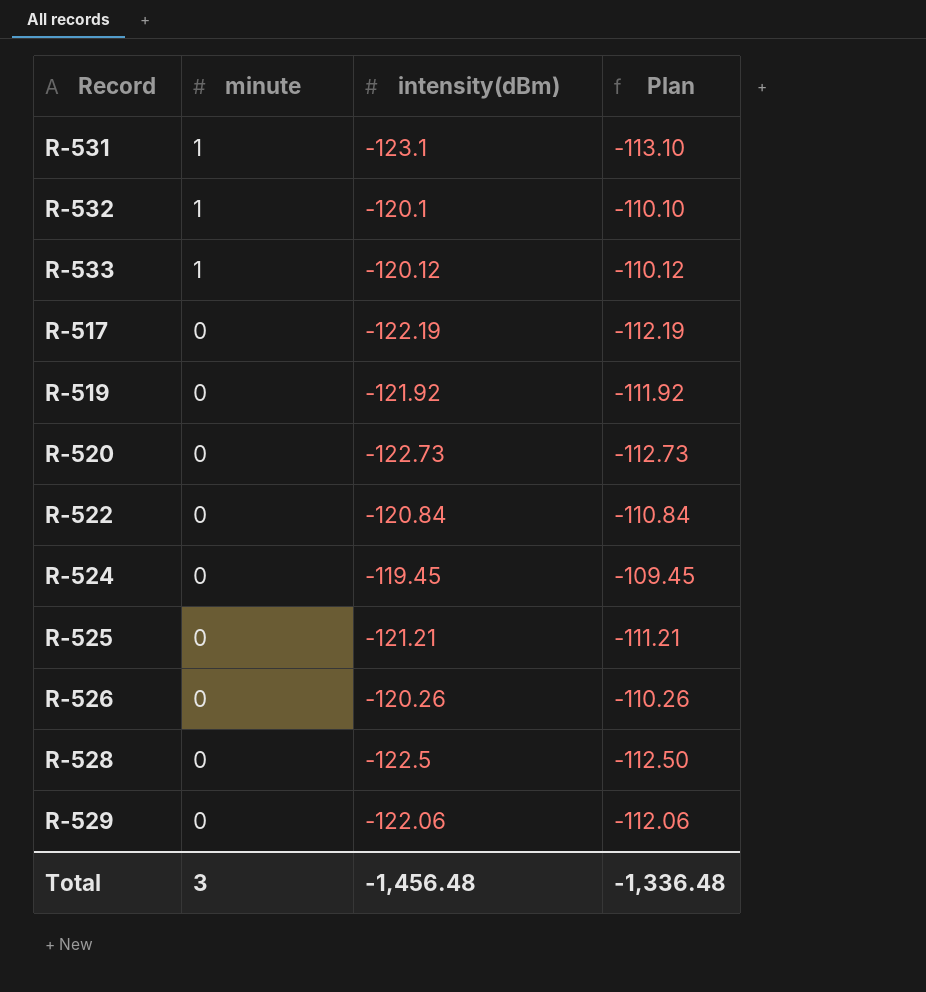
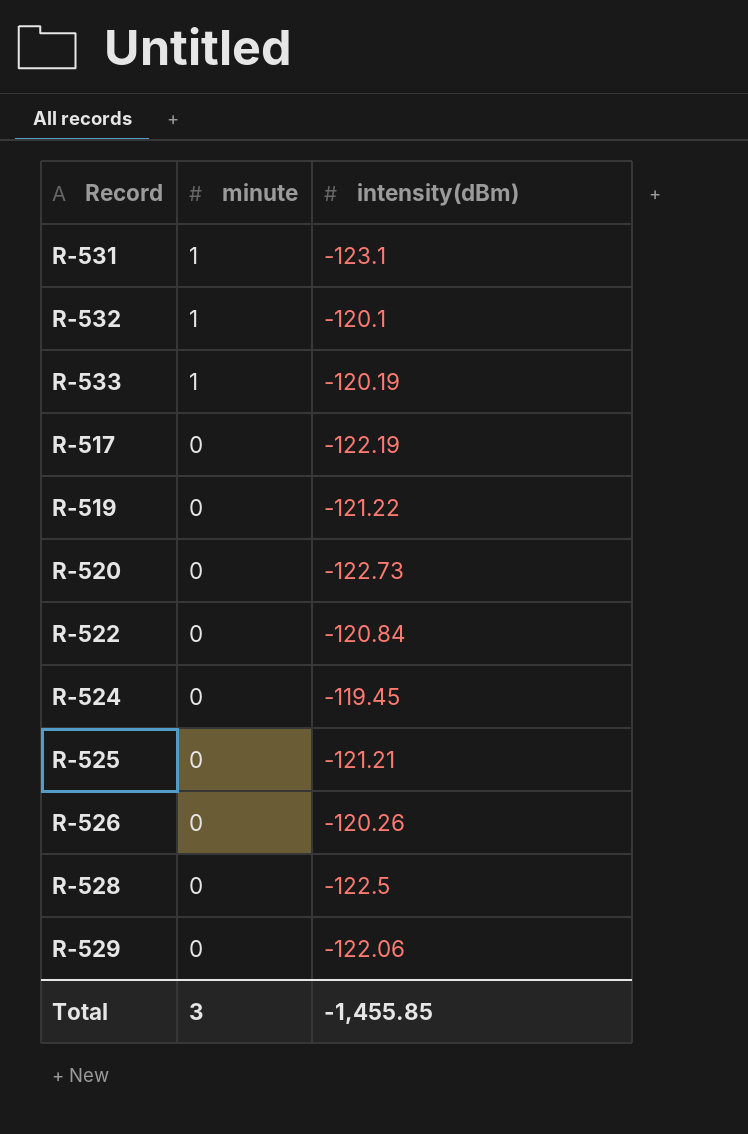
column Plan | formula: [intensity(dBm)] + 10 -> none
R-533 | intensity(dBm): -120.12 -> -120.19
R-519 | intensity(dBm): -121.92 -> -121.22
Total | intensity(dBm): -1,456.48 -> -1,455.85

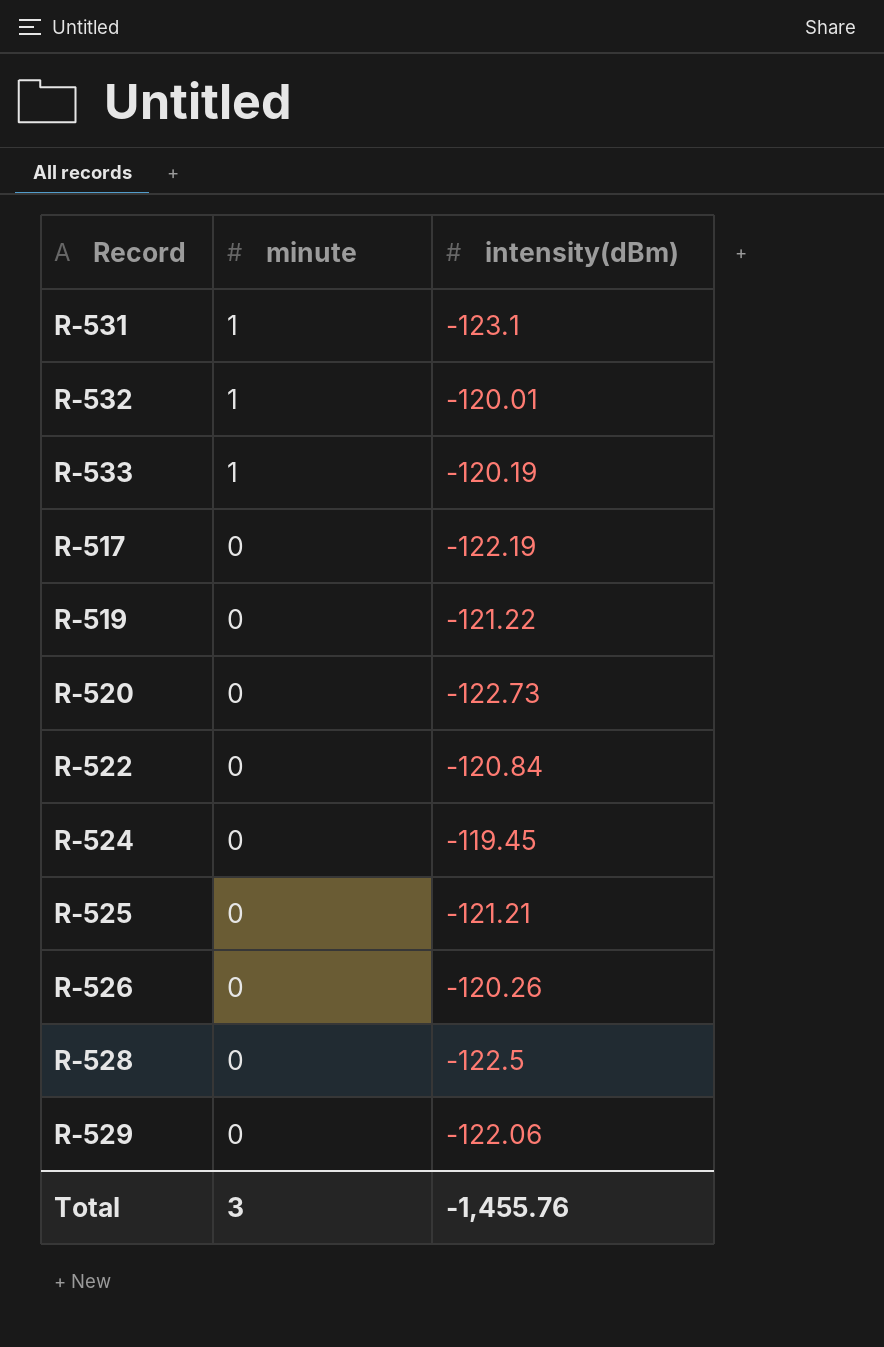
R-532 | intensity(dBm): -120.1 -> -120.01
Total | intensity(dBm): -1,455.85 -> -1,455.76

